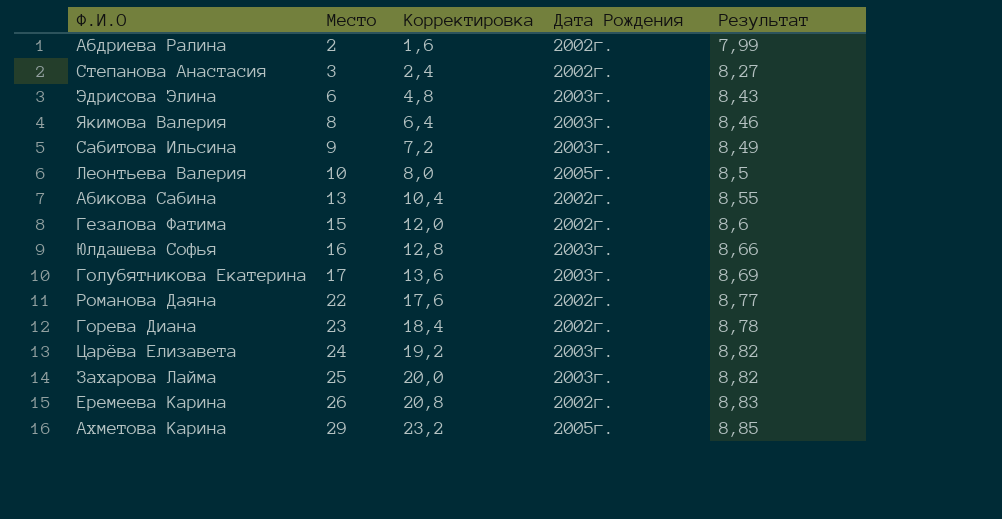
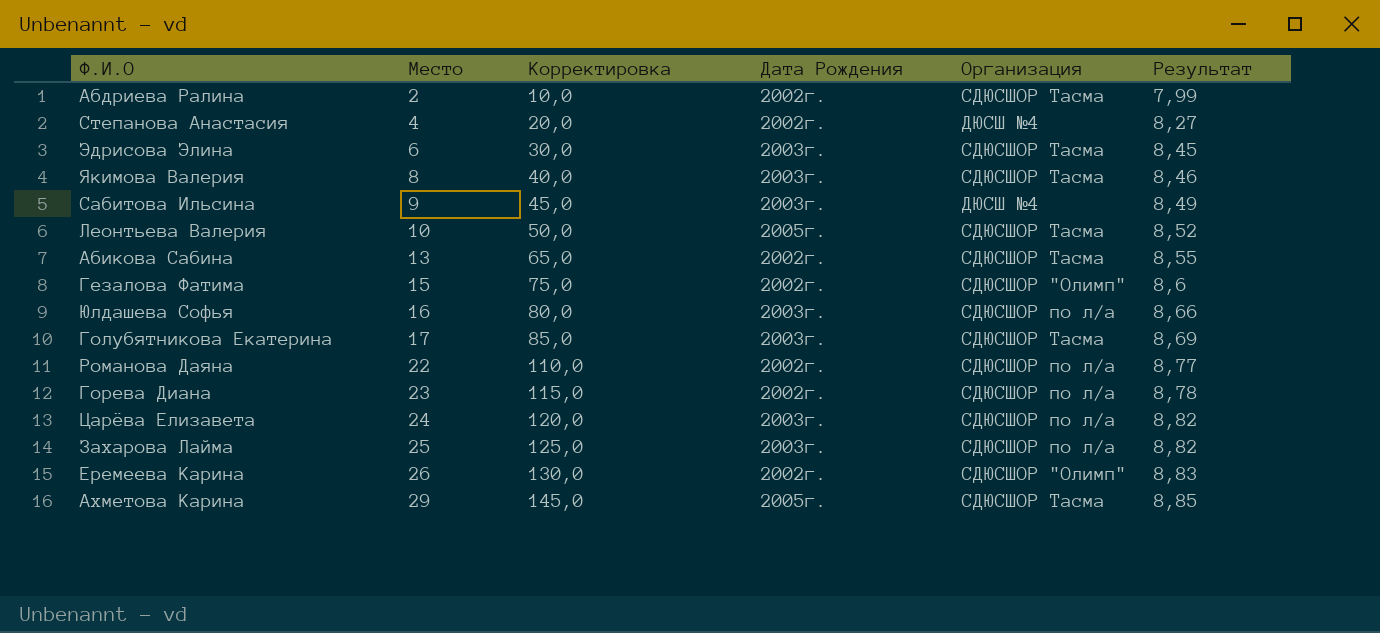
column Корректировка | formula: [Место] * 0,8 -> [Место] * 5
column Организация | position: none -> 5
Степанова Анастасия | Место: 3 -> 4
Эдрисова Элина | Результат: 8,43 -> 8,45
Леонтьева Валерия | Результат: 8,5 -> 8,52

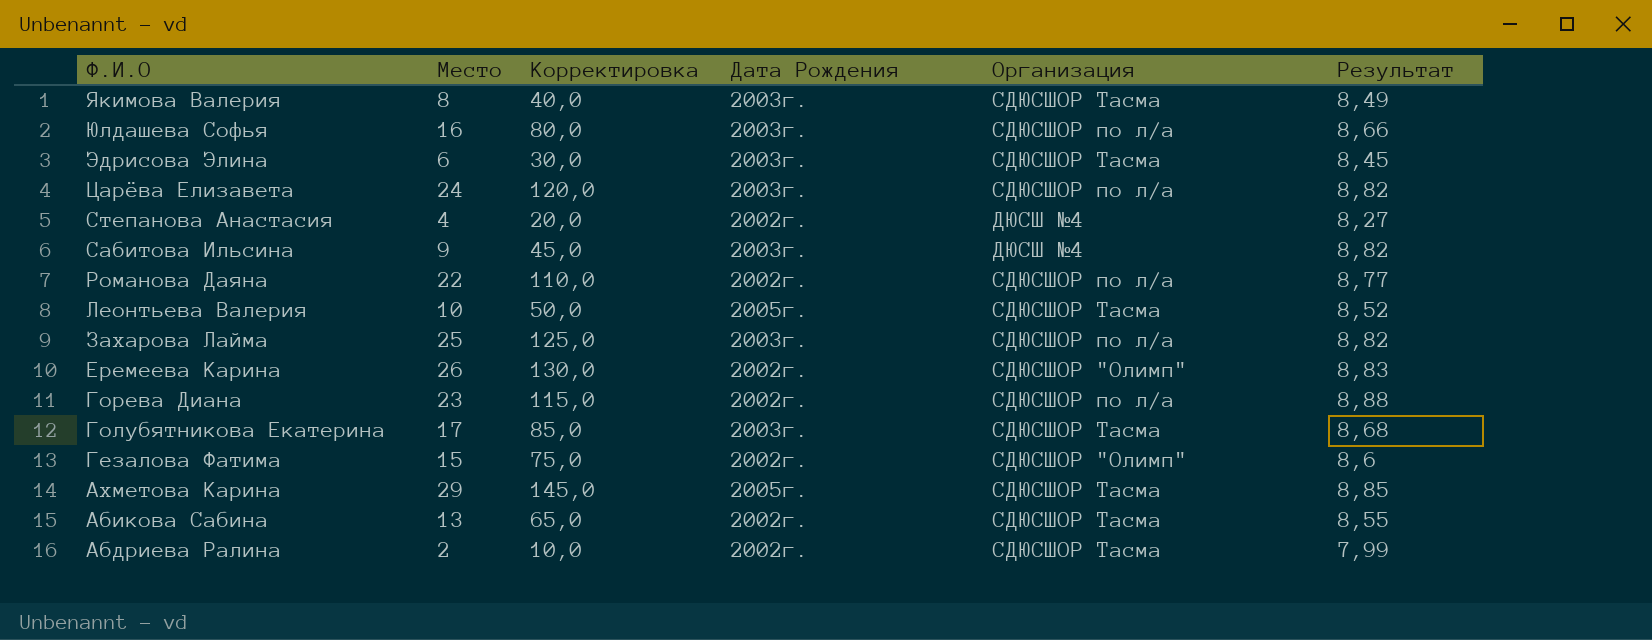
row order: Место ascending -> Ф.И.О descending
Якимова Валерия | Результат: 8,46 -> 8,49
Сабитова Ильсина | Результат: 8,49 -> 8,82
Горева Диана | Результат: 8,78 -> 8,88
Голубятникова Екатерина | Результат: 8,69 -> 8,68

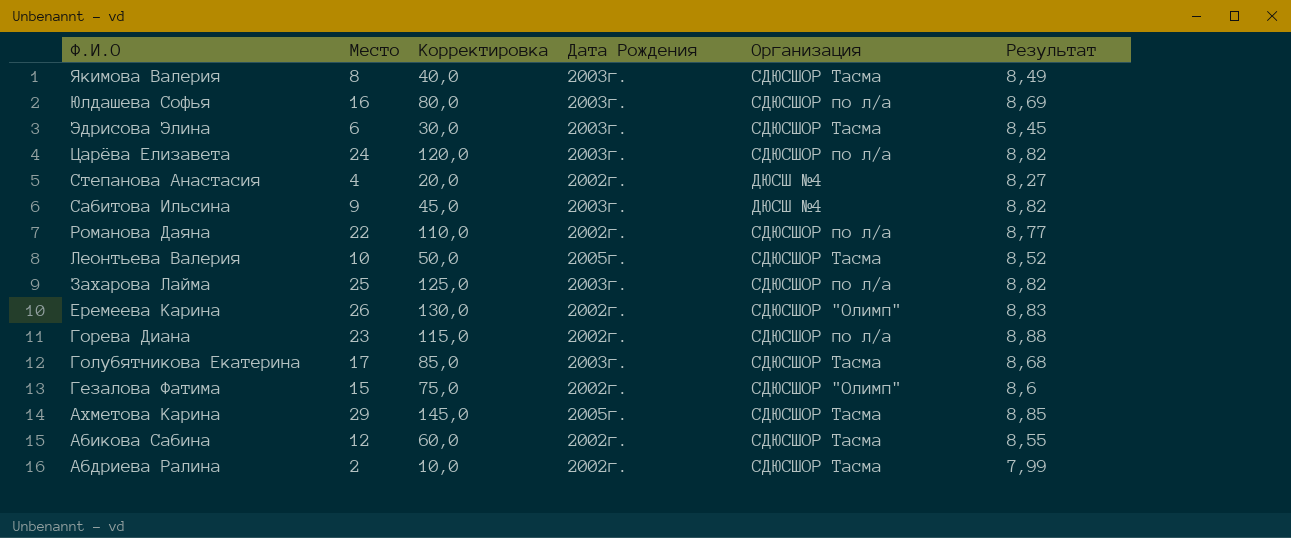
Юлдашева Софья | Результат: 8,66 -> 8,69
Абикова Сабина | Место: 13 -> 12
Абикова Сабина | Корректировка: 65,0 -> 60,0

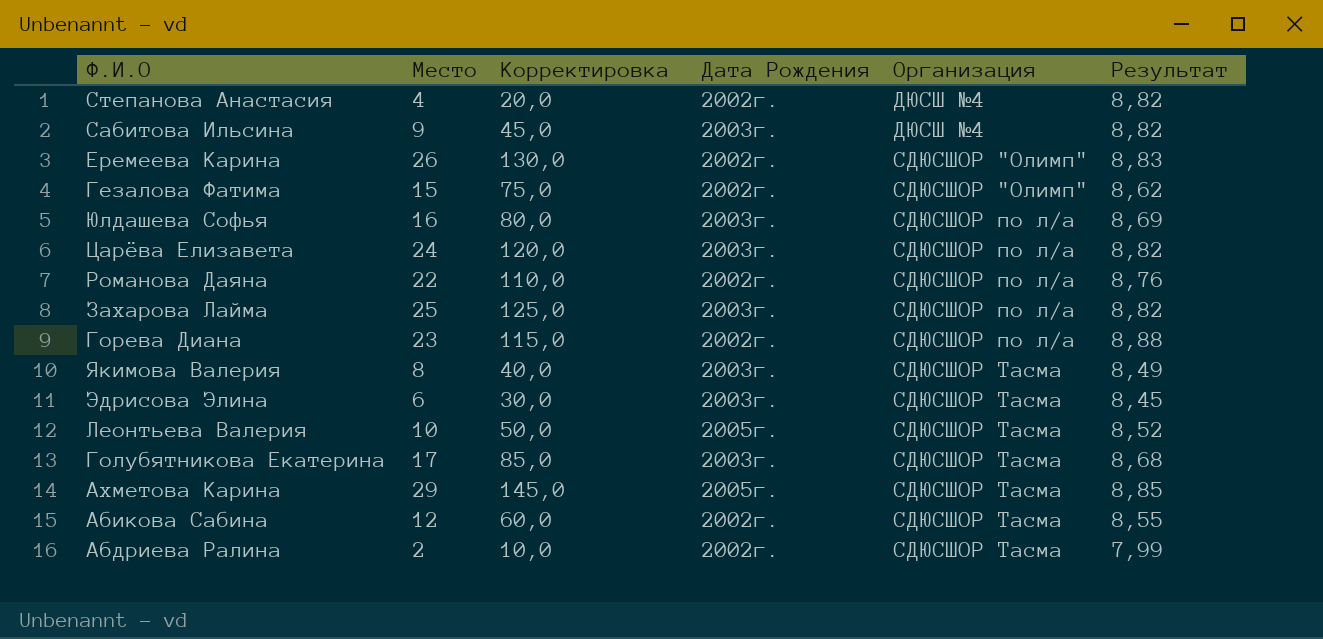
row order: Ф.И.О descending -> Организация ascending
Степанова Анастасия | Результат: 8,27 -> 8,82
Гезалова Фатима | Результат: 8,6 -> 8,62
Романова Даяна | Результат: 8,77 -> 8,76

